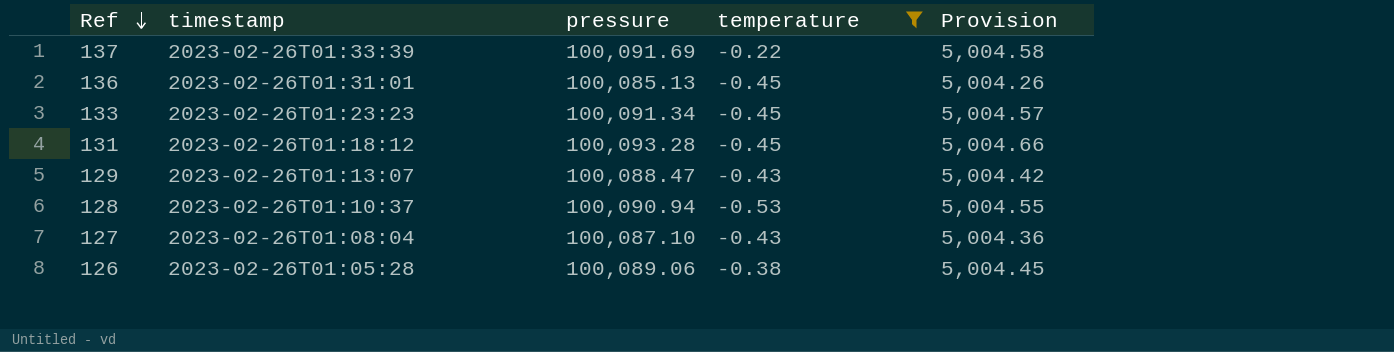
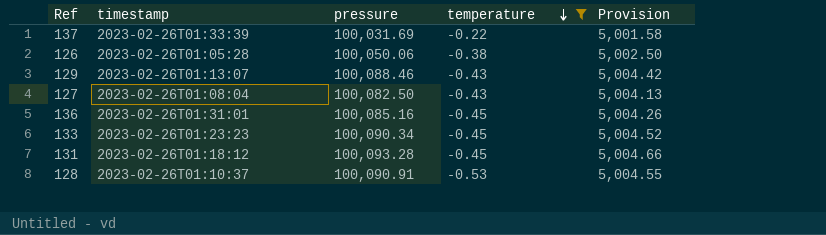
row order: Ref descending -> temperature descending
137 | pressure: 100,091.69 -> 100,031.69
137 | Provision: 5,004.58 -> 5,001.58
126 | pressure: 100,089.06 -> 100,050.06
126 | Provision: 5,004.45 -> 5,002.50
129 | pressure: 100,088.47 -> 100,088.46
127 | pressure: 100,087.10 -> 100,082.50
127 | Provision: 5,004.36 -> 5,004.13
136 | pressure: 100,085.13 -> 100,085.16
133 | pressure: 100,091.34 -> 100,090.34
133 | Provision: 5,004.57 -> 5,004.52
128 | pressure: 100,090.94 -> 100,090.91

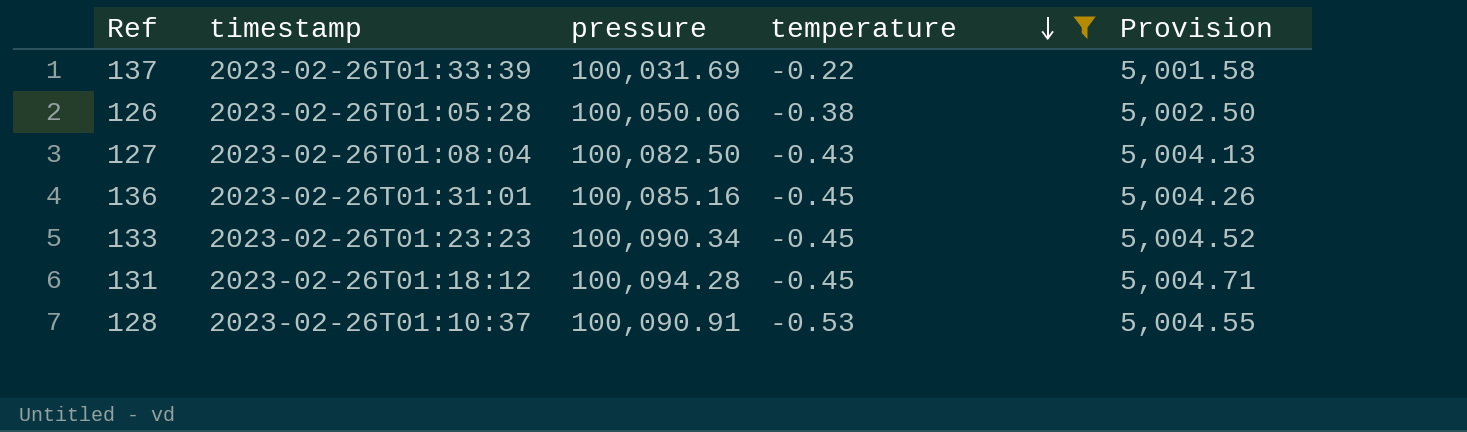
row 129: 2023-02-26T01:13:07 | 100,088.46 | -0.43 | 5,004.42 -> none
131 | pressure: 100,093.28 -> 100,094.28
131 | Provision: 5,004.66 -> 5,004.71

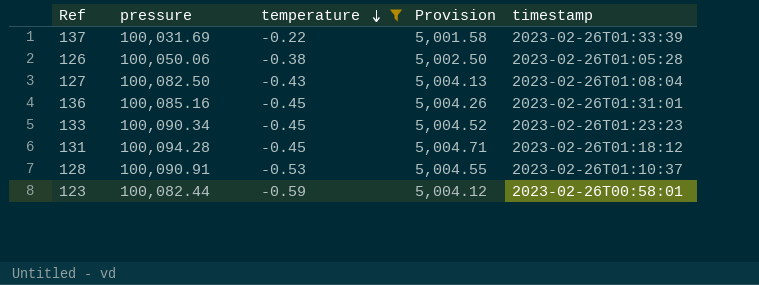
column timestamp | position: 2 -> 5
row 123: none -> 100,082.44 | -0.59 | 5,004.12 | 2023-02-26T00:58:01

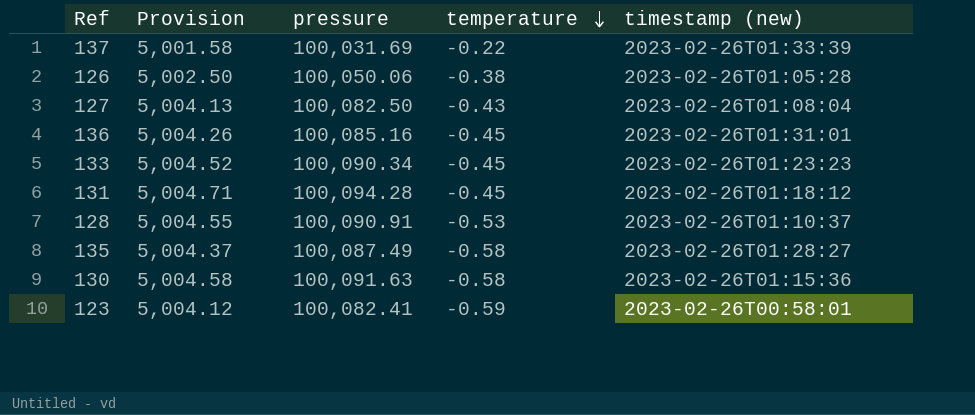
filter: temperature != -0.58 -> none
column Provision | position: 4 -> 2
column name: timestamp -> timestamp (new)
123 | pressure: 100,082.44 -> 100,082.41

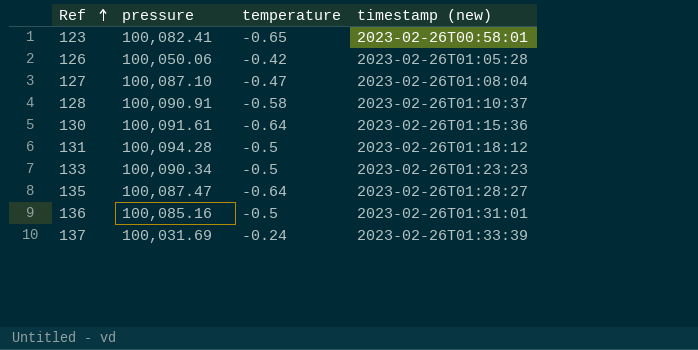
row order: temperature descending -> Ref ascending
column Provision | formula: [pressure] * 0.05 -> none
123 | temperature: -0.59 -> -0.65
126 | temperature: -0.38 -> -0.42
127 | pressure: 100,082.50 -> 100,087.10
127 | temperature: -0.43 -> -0.47
128 | temperature: -0.53 -> -0.58
130 | pressure: 100,091.63 -> 100,091.61
130 | temperature: -0.58 -> -0.64
131 | temperature: -0.45 -> -0.5
133 | temperature: -0.45 -> -0.5
135 | pressure: 100,087.49 -> 100,087.47
135 | temperature: -0.58 -> -0.64
136 | temperature: -0.45 -> -0.5
137 | temperature: -0.22 -> -0.24

